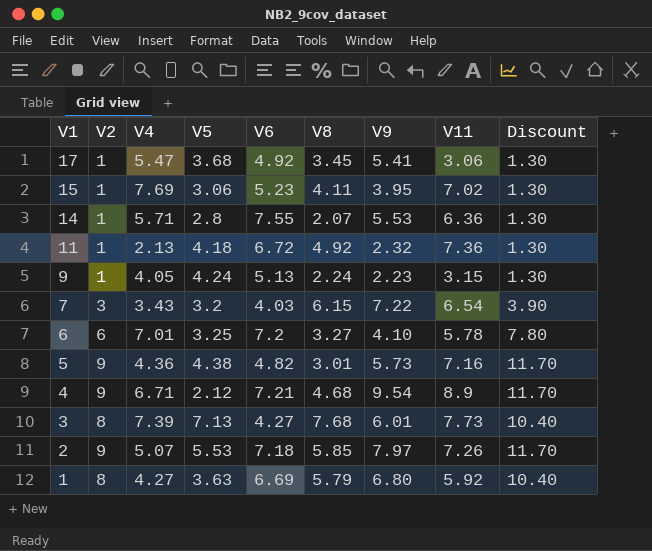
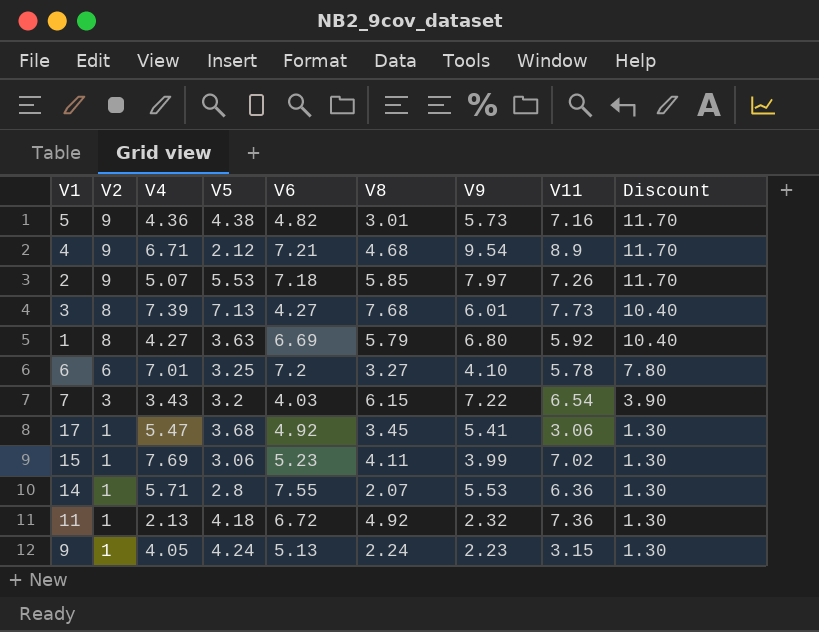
row order: V1 descending -> V2 descending
15 | V9: 3.95 -> 3.99

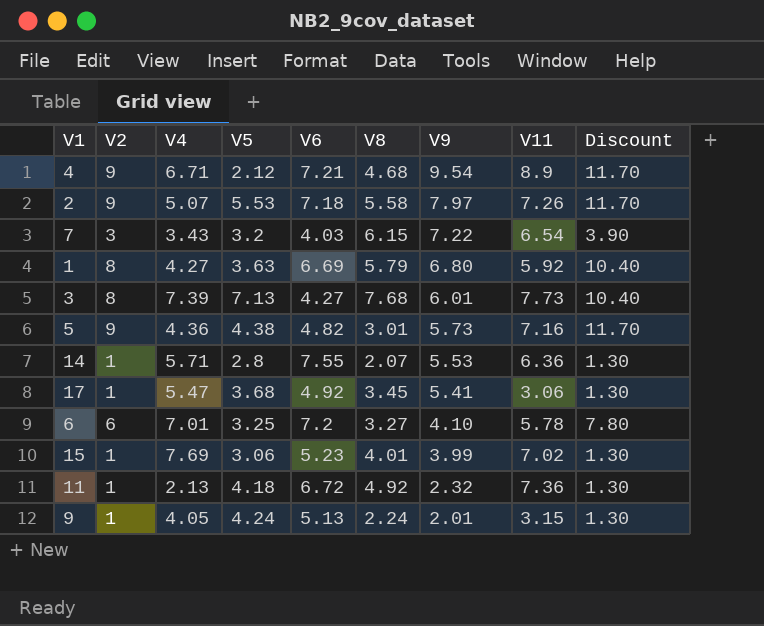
row order: V2 descending -> V9 descending
2 | V8: 5.85 -> 5.58
15 | V8: 4.11 -> 4.01
9 | V9: 2.23 -> 2.01

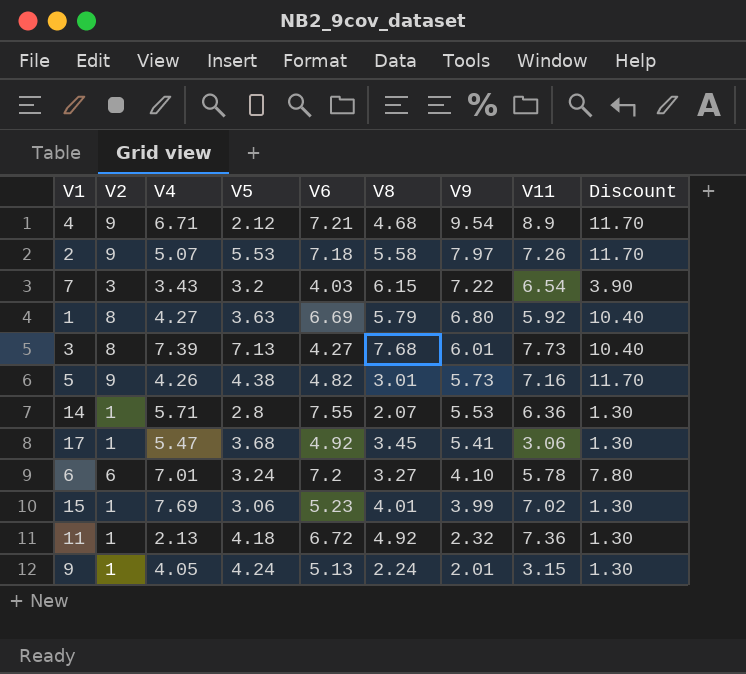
5 | V4: 4.36 -> 4.26
6 | V5: 3.25 -> 3.24

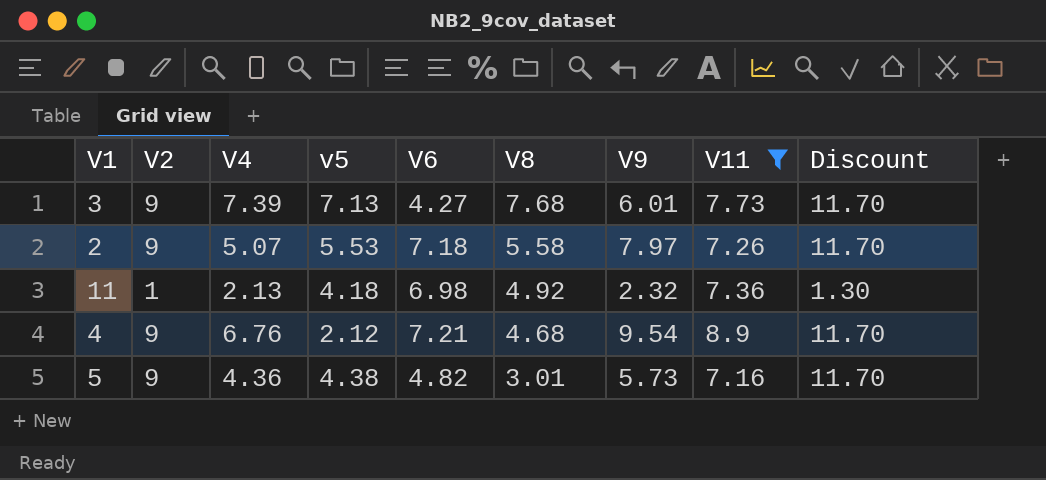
filter: none -> V11 >= 7.16
row order: V9 descending -> V8 descending
column name: V5 -> v5
3 | V2: 8 -> 9
3 | Discount: 10.40 -> 11.70
11 | V6: 6.72 -> 6.98
4 | V4: 6.71 -> 6.76
5 | V4: 4.26 -> 4.36

